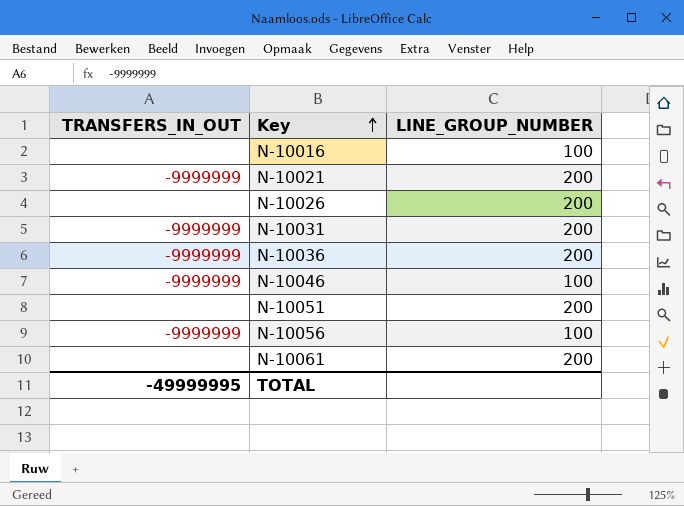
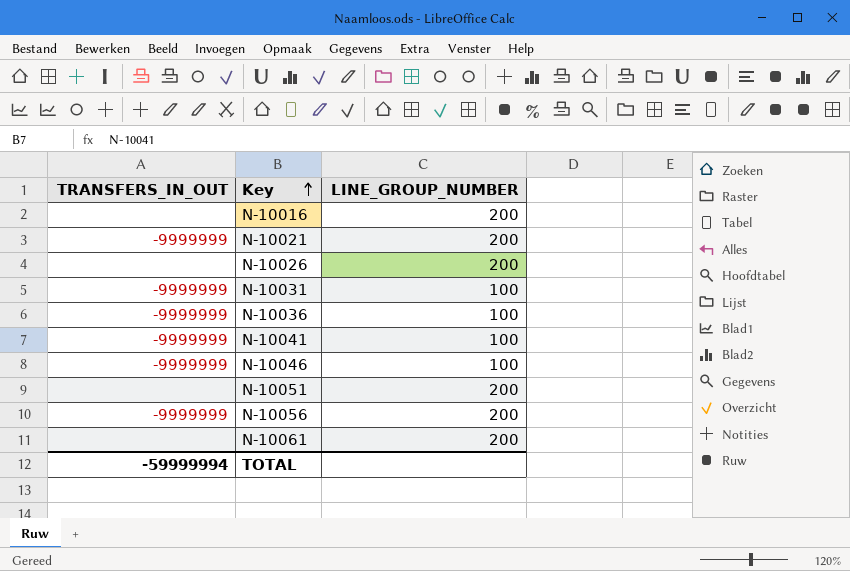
N-10016 | LINE_GROUP_NUMBER: 100 -> 200
N-10031 | LINE_GROUP_NUMBER: 200 -> 100
N-10036 | LINE_GROUP_NUMBER: 200 -> 100
row N-10041: none -> -9999999 | 100
N-10056 | LINE_GROUP_NUMBER: 100 -> 200
TOTAL | TRANSFERS_IN_OUT: -49999995 -> -59999994

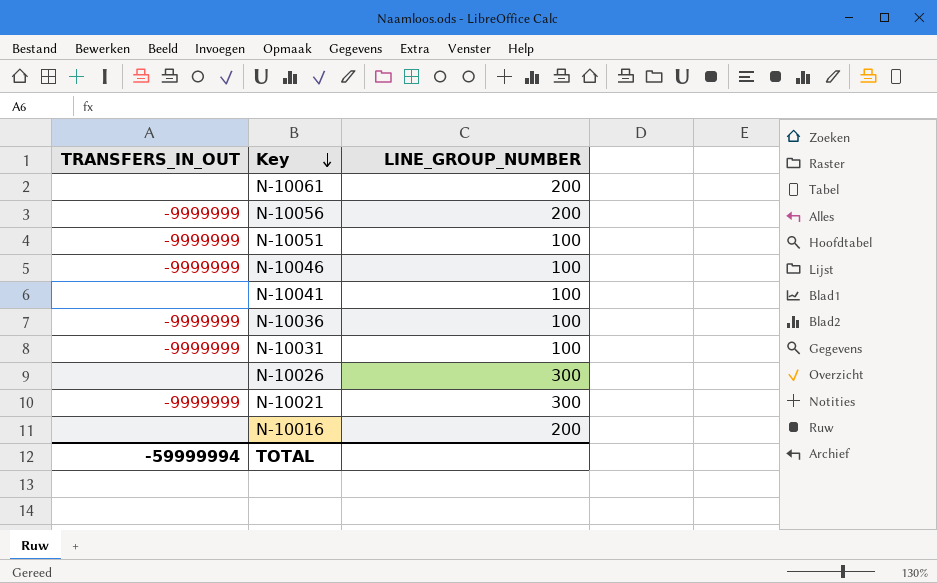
row order: Key ascending -> Key descending
N-10051 | TRANSFERS_IN_OUT: none -> -9999999
N-10051 | LINE_GROUP_NUMBER: 200 -> 100
N-10041 | TRANSFERS_IN_OUT: -9999999 -> none
N-10026 | LINE_GROUP_NUMBER: 200 -> 300
N-10021 | LINE_GROUP_NUMBER: 200 -> 300

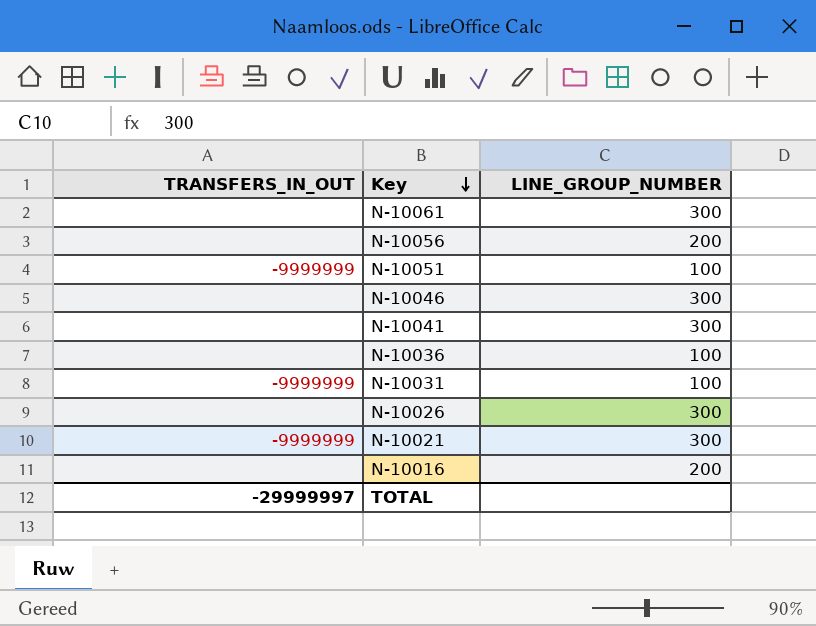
N-10061 | LINE_GROUP_NUMBER: 200 -> 300
N-10056 | TRANSFERS_IN_OUT: -9999999 -> none
N-10046 | TRANSFERS_IN_OUT: -9999999 -> none
N-10046 | LINE_GROUP_NUMBER: 100 -> 300
N-10041 | LINE_GROUP_NUMBER: 100 -> 300
N-10036 | TRANSFERS_IN_OUT: -9999999 -> none
TOTAL | TRANSFERS_IN_OUT: -59999994 -> -29999997

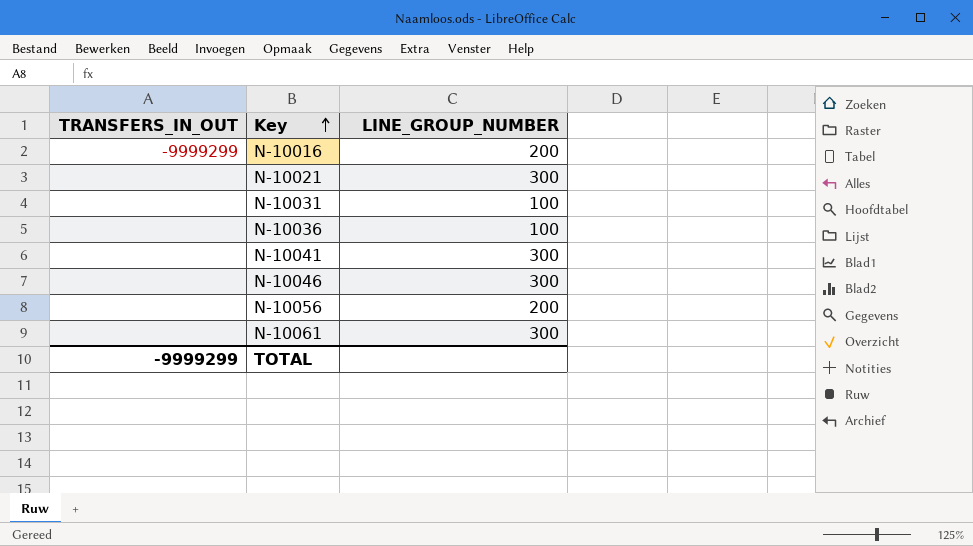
row order: Key descending -> Key ascending
row N-10051: -9999999 | 100 -> none
row N-10026: none | 300 -> none
N-10016 | TRANSFERS_IN_OUT: none -> -9999299
N-10021 | TRANSFERS_IN_OUT: -9999999 -> none
N-10031 | TRANSFERS_IN_OUT: -9999999 -> none
TOTAL | TRANSFERS_IN_OUT: -29999997 -> -9999299

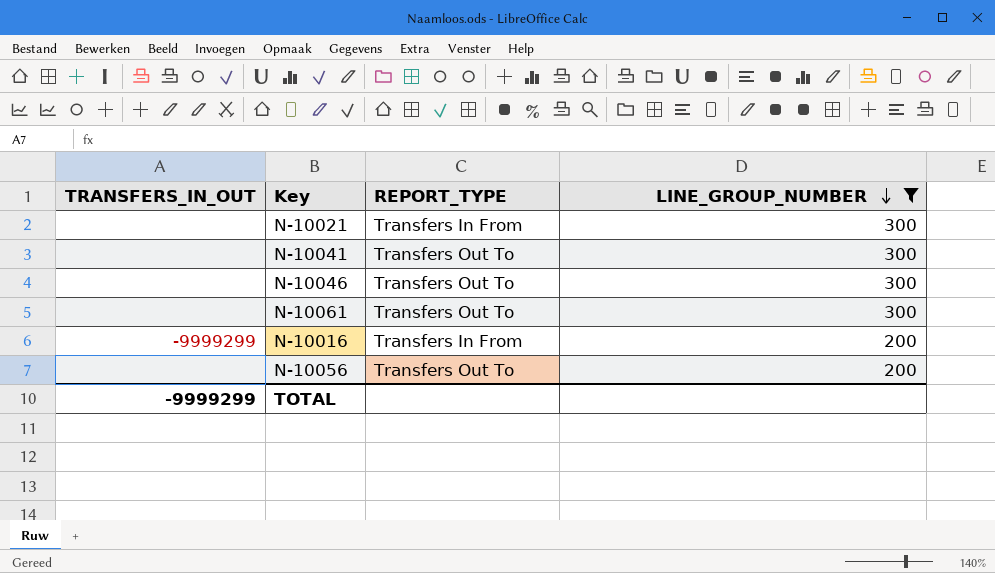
filter: none -> LINE_GROUP_NUMBER != 100
row order: Key ascending -> LINE_GROUP_NUMBER descending
column REPORT_TYPE | position: none -> 3

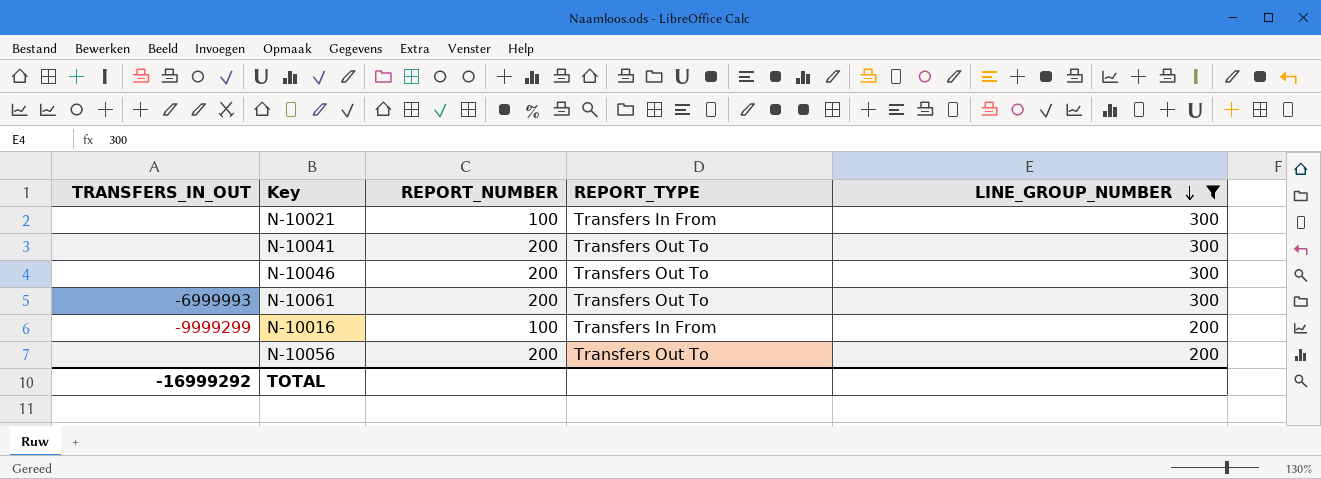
column REPORT_NUMBER | position: none -> 3
N-10061 | TRANSFERS_IN_OUT: none -> -6999993
TOTAL | TRANSFERS_IN_OUT: -9999299 -> -16999292

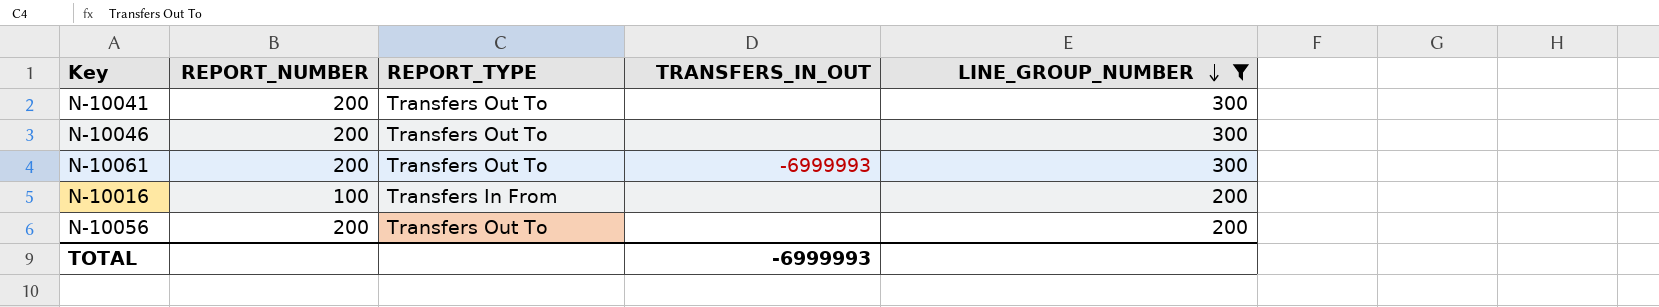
column TRANSFERS_IN_OUT | position: 1 -> 4
row N-10021: none | 100 | Transfers In From | 300 -> none
N-10016 | TRANSFERS_IN_OUT: -9999299 -> none
TOTAL | TRANSFERS_IN_OUT: -16999292 -> -6999993

